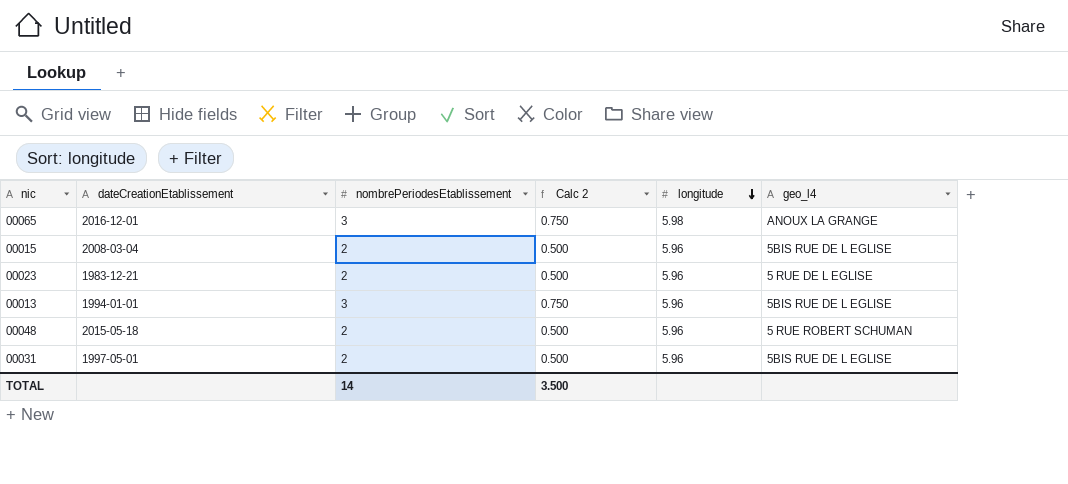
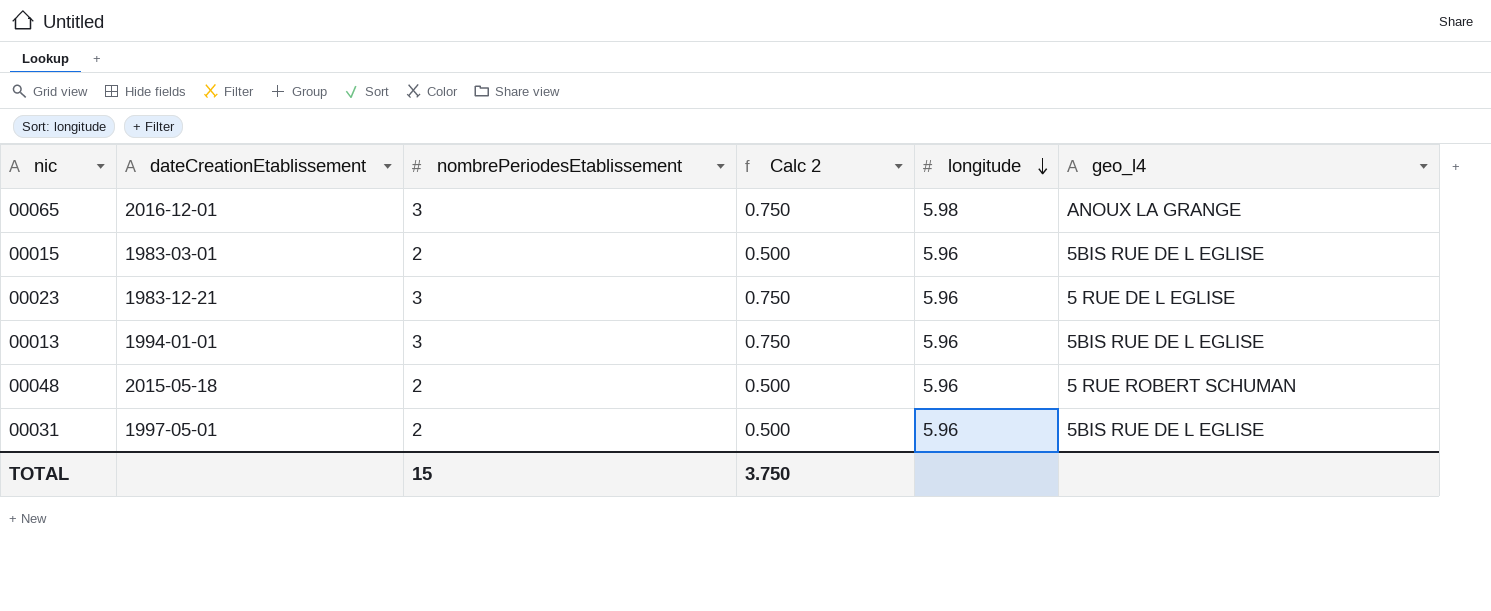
00015 | dateCreationEtablissement: 2008-03-04 -> 1983-03-01
00023 | nombrePeriodesEtablissement: 2 -> 3
00023 | Calc 2: 0.500 -> 0.750
TOTAL | nombrePeriodesEtablissement: 14 -> 15
TOTAL | Calc 2: 3.500 -> 3.750

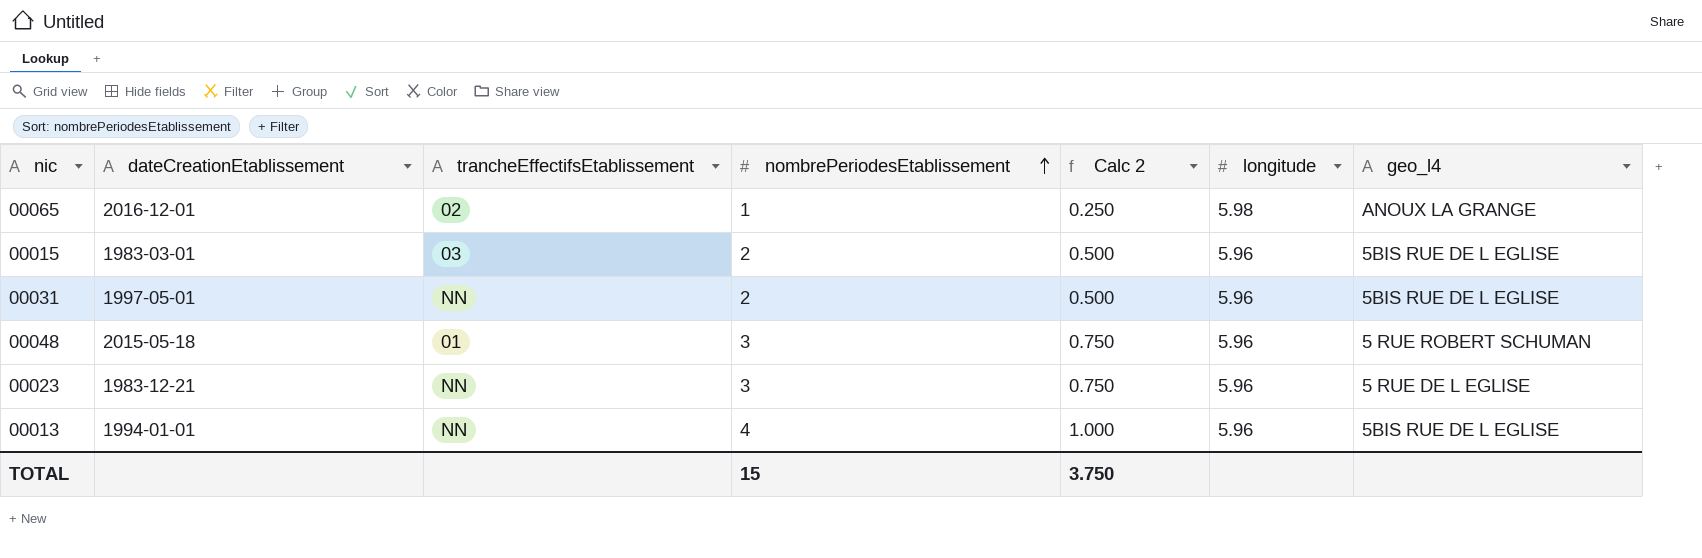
row order: longitude descending -> nombrePeriodesEtablissement ascending
column trancheEffectifsEtablissement | position: none -> 3
00065 | nombrePeriodesEtablissement: 3 -> 1
00065 | Calc 2: 0.750 -> 0.250
00048 | nombrePeriodesEtablissement: 2 -> 3
00048 | Calc 2: 0.500 -> 0.750
00013 | nombrePeriodesEtablissement: 3 -> 4
00013 | Calc 2: 0.750 -> 1.000

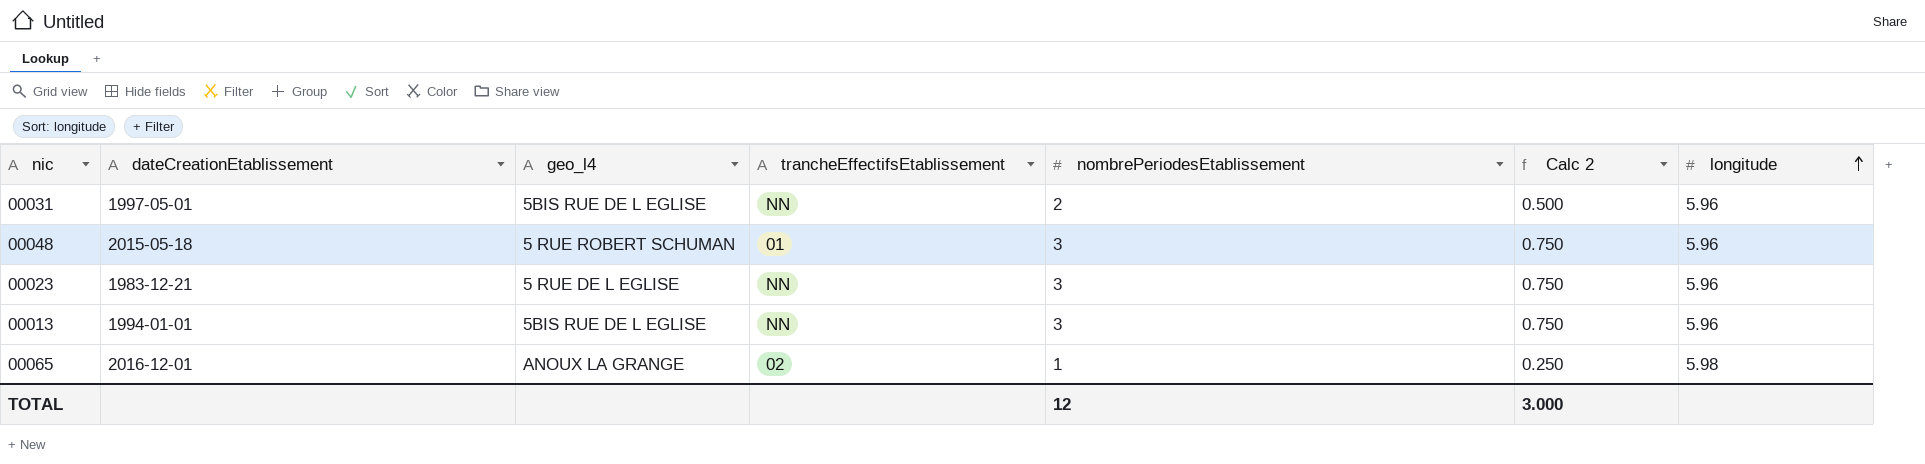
row order: nombrePeriodesEtablissement ascending -> longitude ascending
column geo_l4 | position: 7 -> 3
row 00015: 1983-03-01 | 03 | 2 | 0.500 | 5.96 | 5BIS RUE DE L EGLISE -> none
00013 | nombrePeriodesEtablissement: 4 -> 3
00013 | Calc 2: 1.000 -> 0.750
TOTAL | nombrePeriodesEtablissement: 15 -> 12
TOTAL | Calc 2: 3.750 -> 3.000

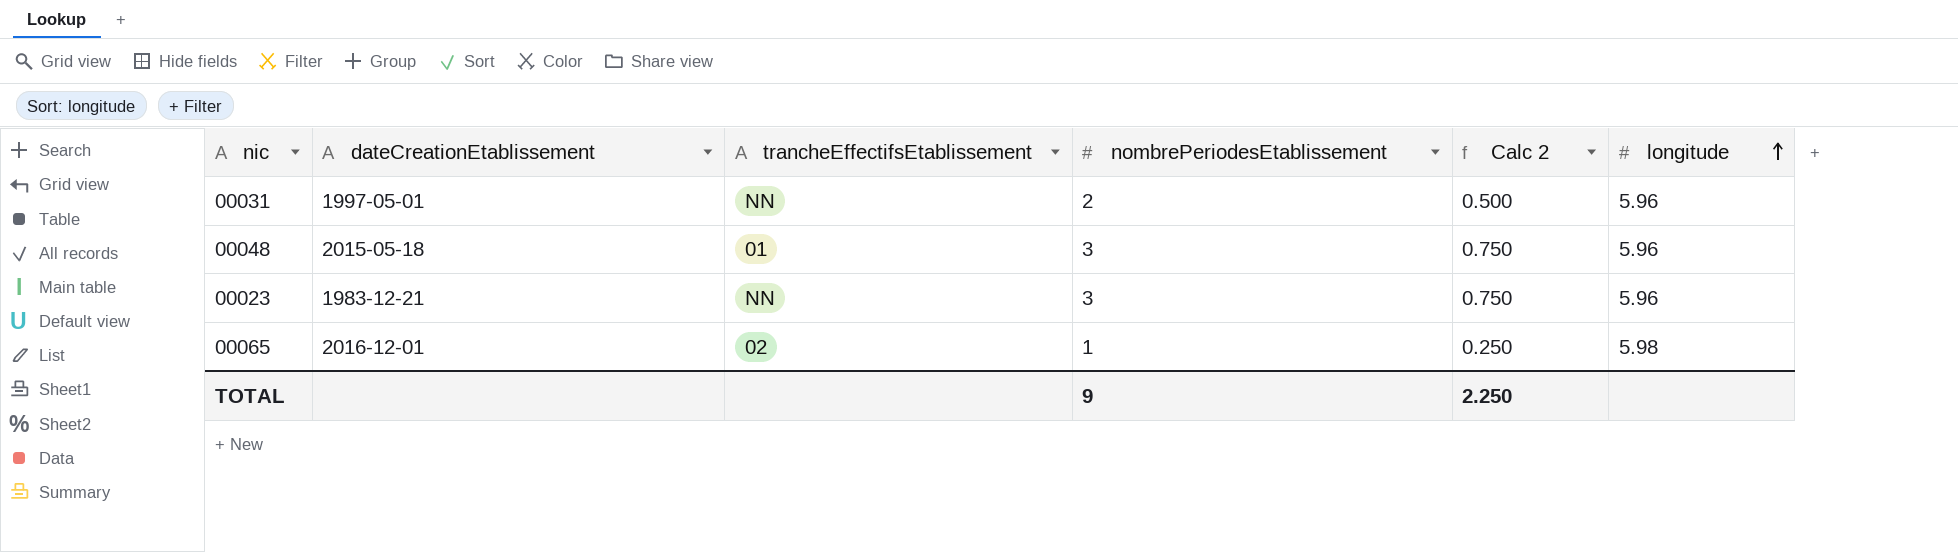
column geo_l4 | position: 3 -> none
row 00013: 1994-01-01 | 5BIS RUE DE L EGLISE | NN | 3 | 0.750 | 5.96 -> none
TOTAL | nombrePeriodesEtablissement: 12 -> 9
TOTAL | Calc 2: 3.000 -> 2.250

